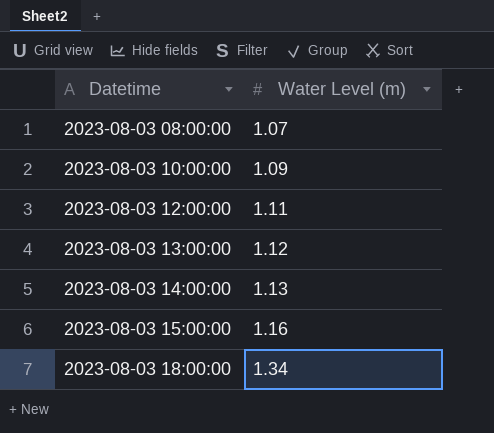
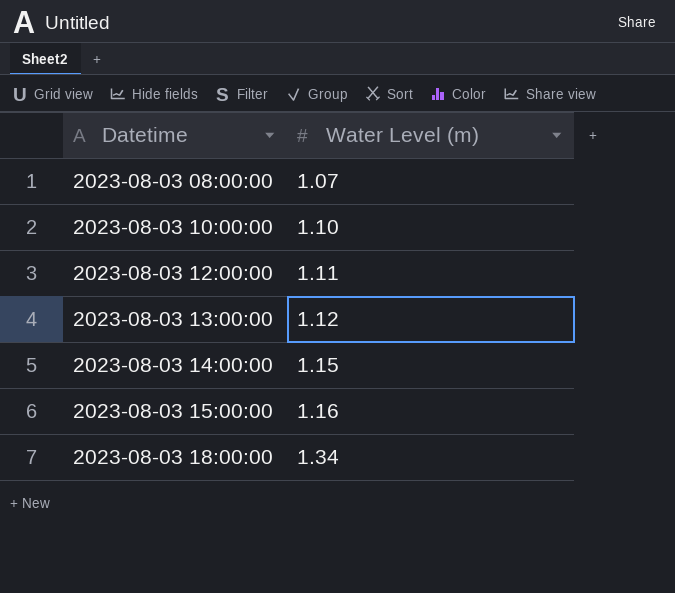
2023-08-03 10:00:00 | Water Level (m): 1.09 -> 1.10
2023-08-03 14:00:00 | Water Level (m): 1.13 -> 1.15

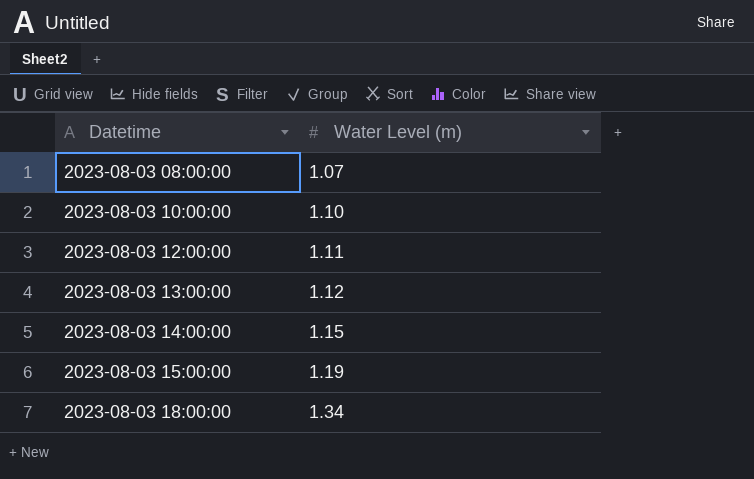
2023-08-03 15:00:00 | Water Level (m): 1.16 -> 1.19

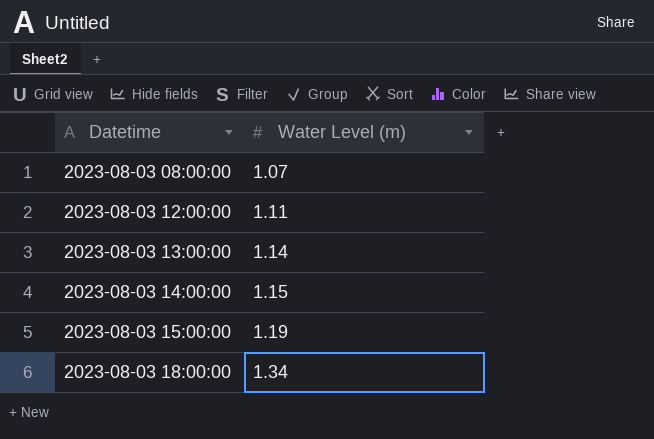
row 2023-08-03 10:00:00: 1.10 -> none
2023-08-03 13:00:00 | Water Level (m): 1.12 -> 1.14

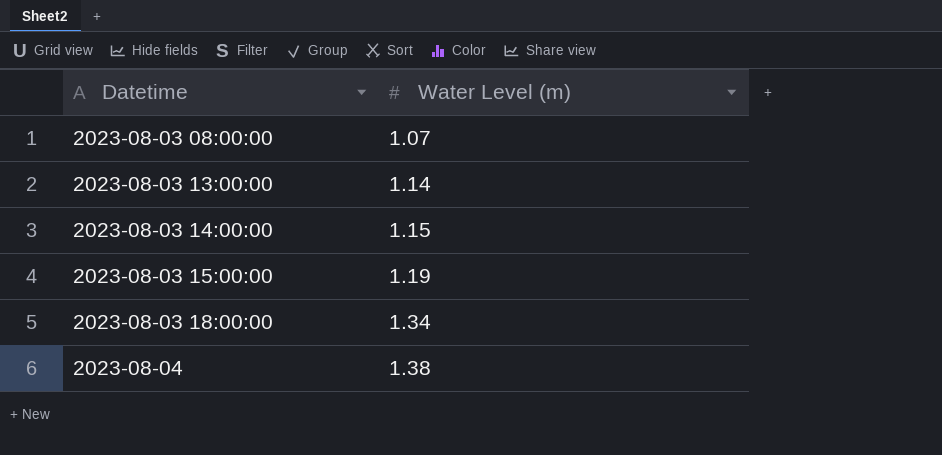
row 2023-08-03 12:00:00: 1.11 -> none
row 2023-08-04: none -> 1.38

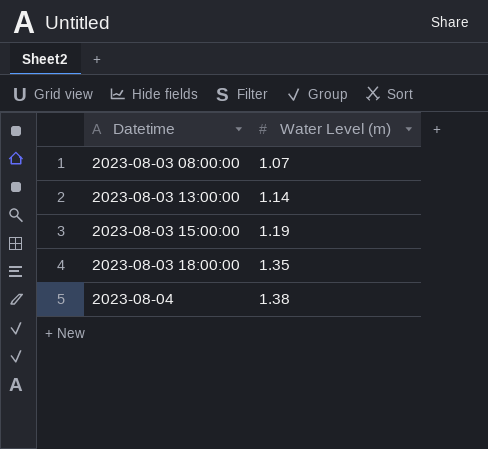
row 2023-08-03 14:00:00: 1.15 -> none
2023-08-03 18:00:00 | Water Level (m): 1.34 -> 1.35

